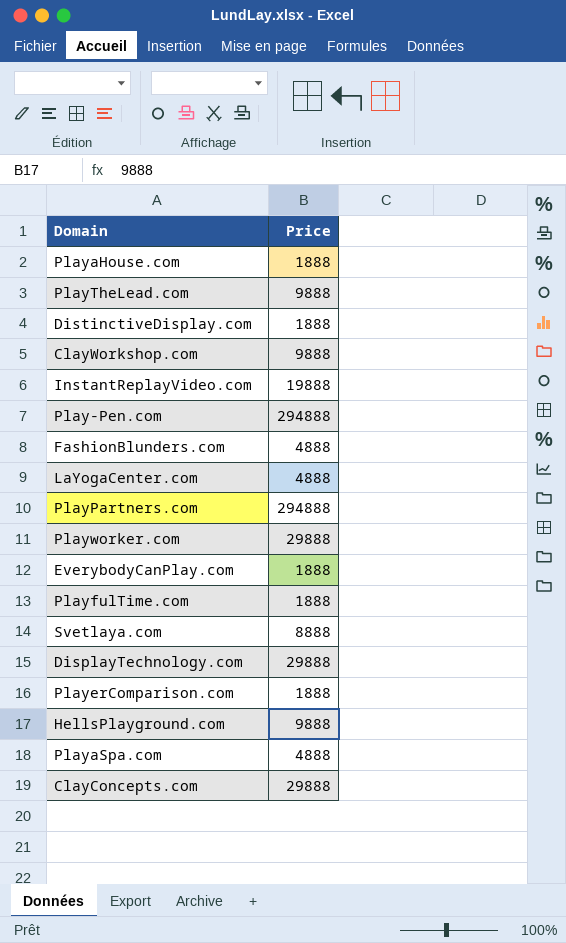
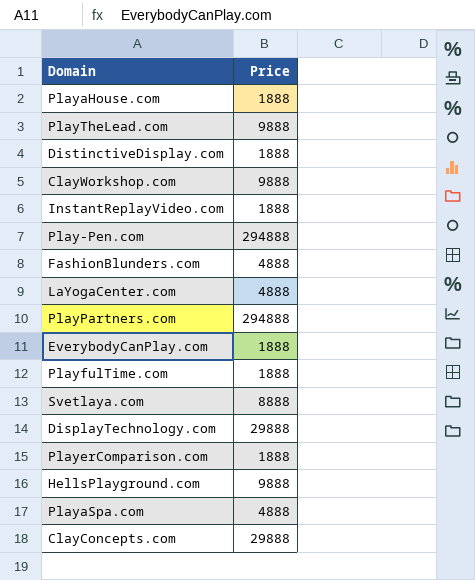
row Playworker.com: 29888 -> none
InstantReplayVideo.com | Price: 19888 -> 1888

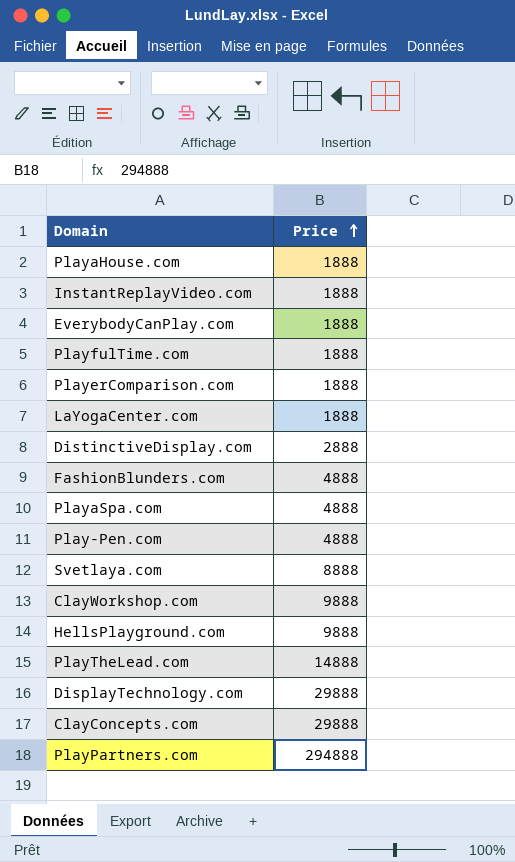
row order: none -> Price ascending
LaYogaCenter.com | Price: 4888 -> 1888
DistinctiveDisplay.com | Price: 1888 -> 2888
Play-Pen.com | Price: 294888 -> 4888
PlayTheLead.com | Price: 9888 -> 14888

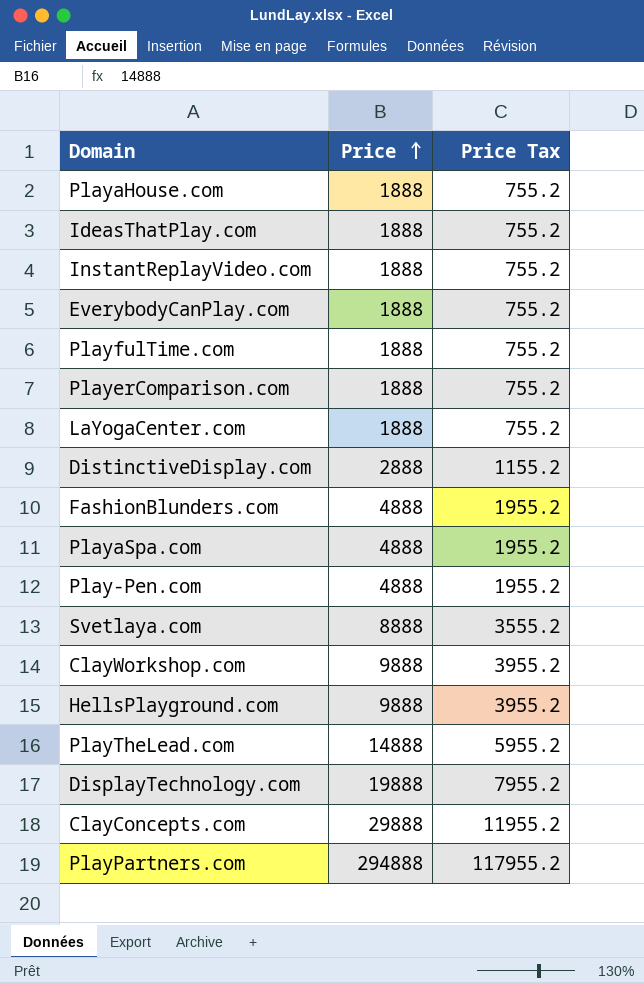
column Price Tax | formula: none -> [Price] * 0.4
row IdeasThatPlay.com: none -> 1888 | 755.2
DisplayTechnology.com | Price: 29888 -> 19888

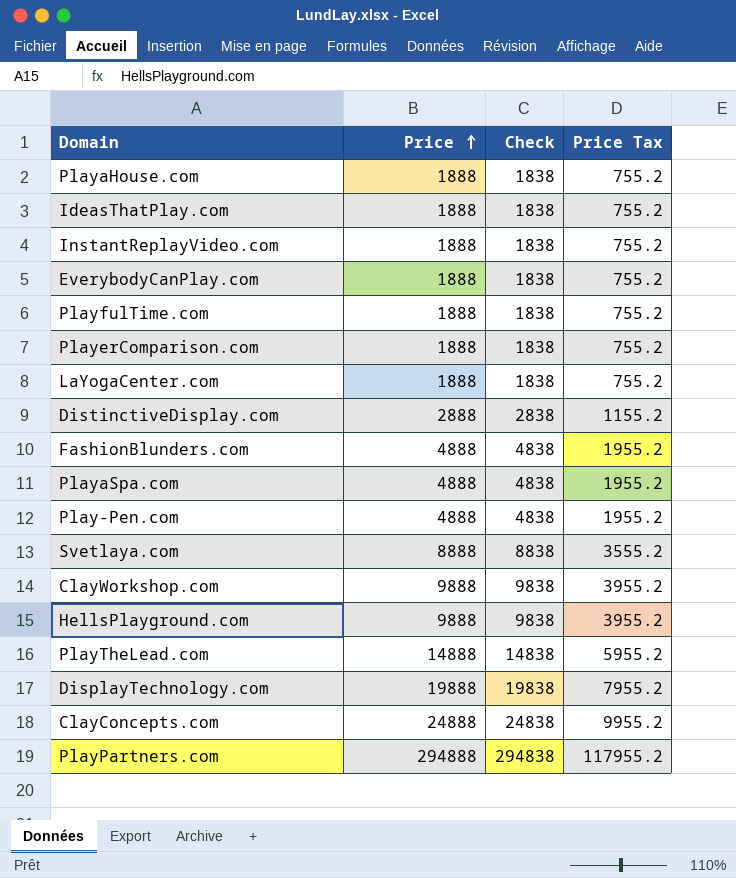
column Check | formula: none -> [Price] - 50
ClayConcepts.com | Price: 29888 -> 24888
ClayConcepts.com | Price Tax: 11955.2 -> 9955.2

